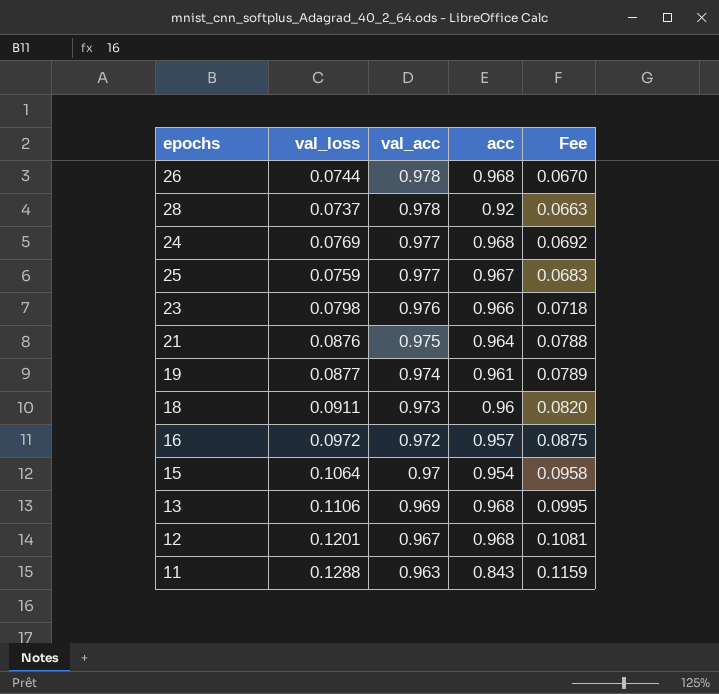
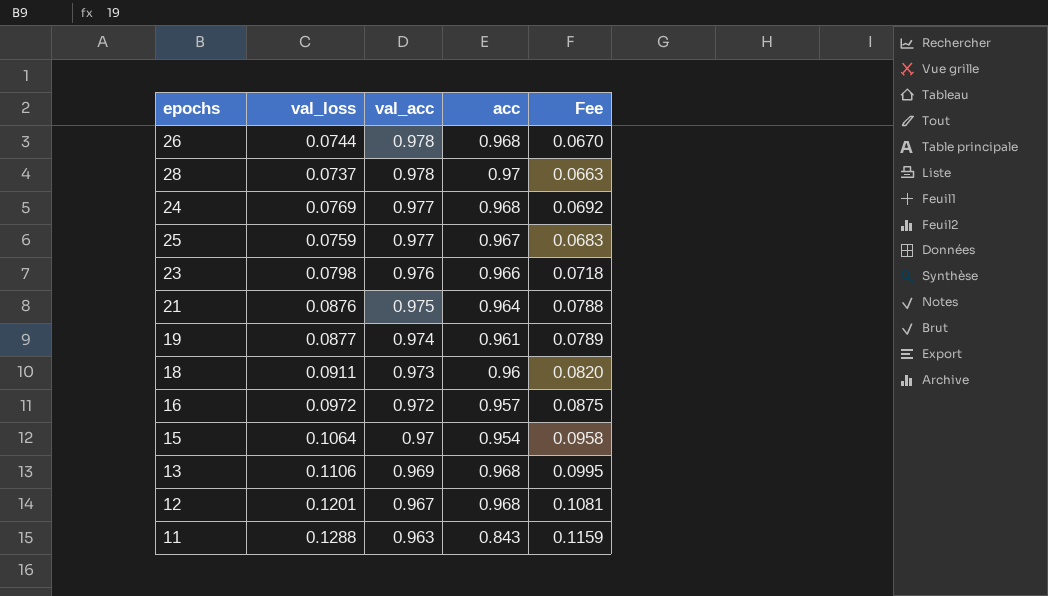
28 | acc: 0.92 -> 0.97

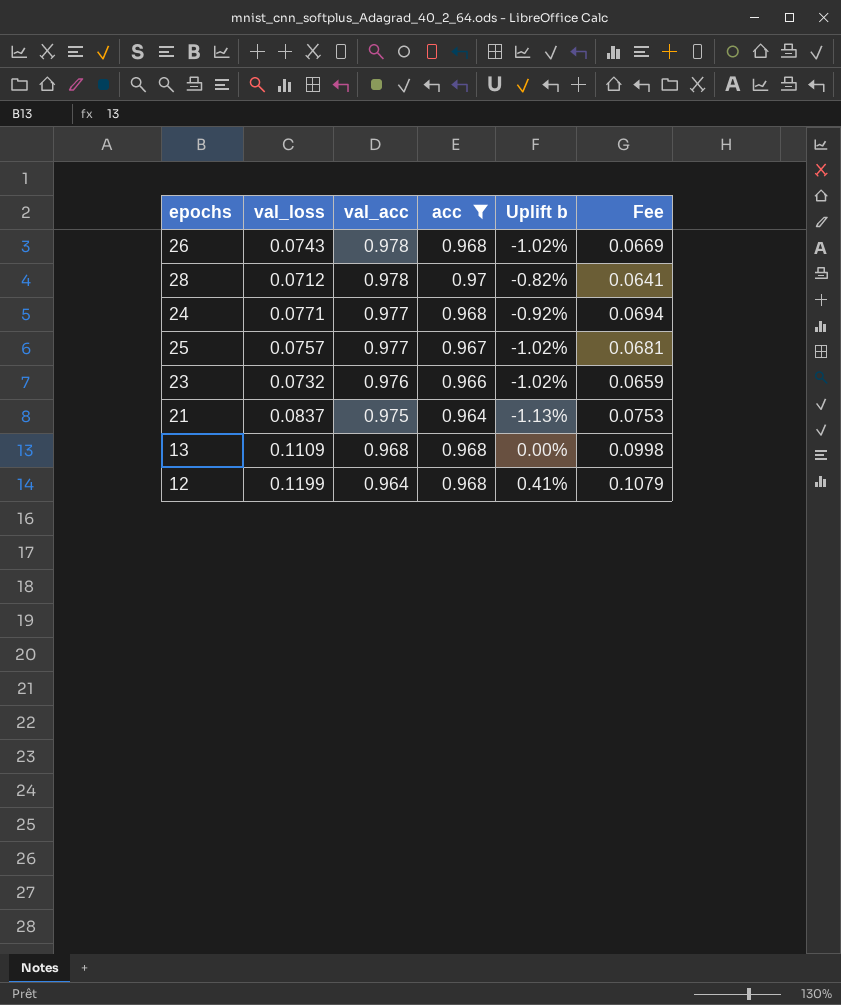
filter: none -> acc >= 0.964
column Uplift b | formula: none -> ([acc] - [val_acc]) / [val_acc]
26 | val_loss: 0.0744 -> 0.0743
26 | Fee: 0.0670 -> 0.0669
28 | val_loss: 0.0737 -> 0.0712
28 | Fee: 0.0663 -> 0.0641
24 | val_loss: 0.0769 -> 0.0771
24 | Fee: 0.0692 -> 0.0694
25 | val_loss: 0.0759 -> 0.0757
25 | Fee: 0.0683 -> 0.0681
23 | val_loss: 0.0798 -> 0.0732
23 | Fee: 0.0718 -> 0.0659
21 | val_loss: 0.0876 -> 0.0837
21 | Fee: 0.0788 -> 0.0753
13 | val_loss: 0.1106 -> 0.1109
13 | val_acc: 0.969 -> 0.968
13 | Fee: 0.0995 -> 0.0998
12 | val_loss: 0.1201 -> 0.1199
12 | val_acc: 0.967 -> 0.964
12 | Fee: 0.1081 -> 0.1079

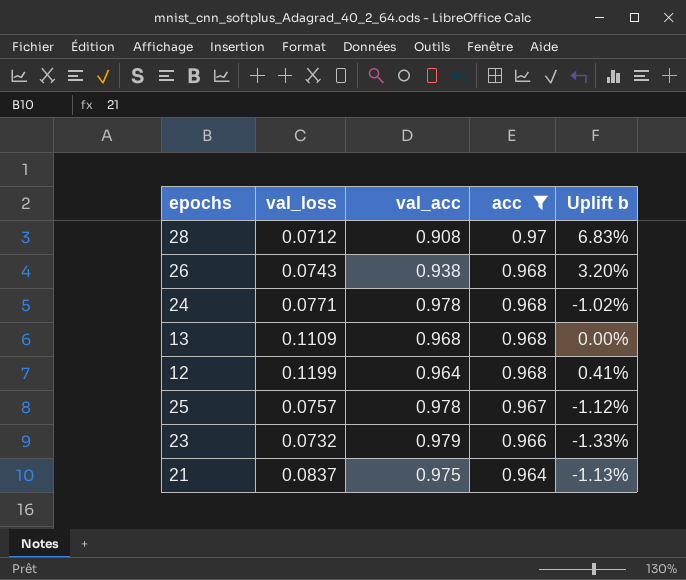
row order: val_acc descending -> acc descending
column Fee | formula: [val_loss] * 0.9 -> none
28 | val_acc: 0.978 -> 0.908
28 | Uplift b: -0.82% -> 6.83%
26 | val_acc: 0.978 -> 0.938
26 | Uplift b: -1.02% -> 3.20%
24 | val_acc: 0.977 -> 0.978
24 | Uplift b: -0.92% -> -1.02%
25 | val_acc: 0.977 -> 0.978
25 | Uplift b: -1.02% -> -1.12%
23 | val_acc: 0.976 -> 0.979
23 | Uplift b: -1.02% -> -1.33%

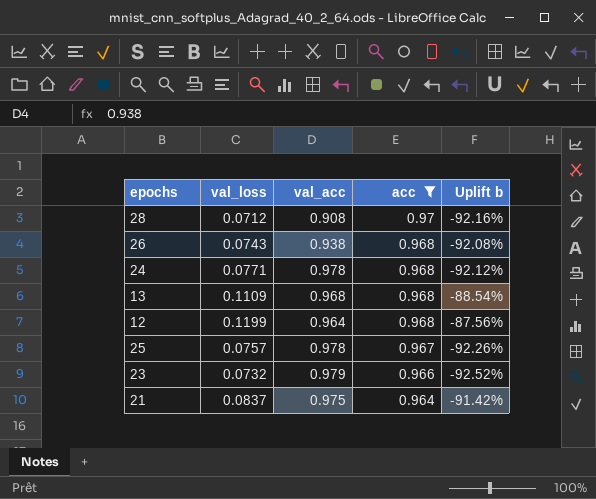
column Uplift b | formula: ([acc] - [val_acc]) / [val_acc] -> ([val_loss] - [val_acc]) / [val_acc]

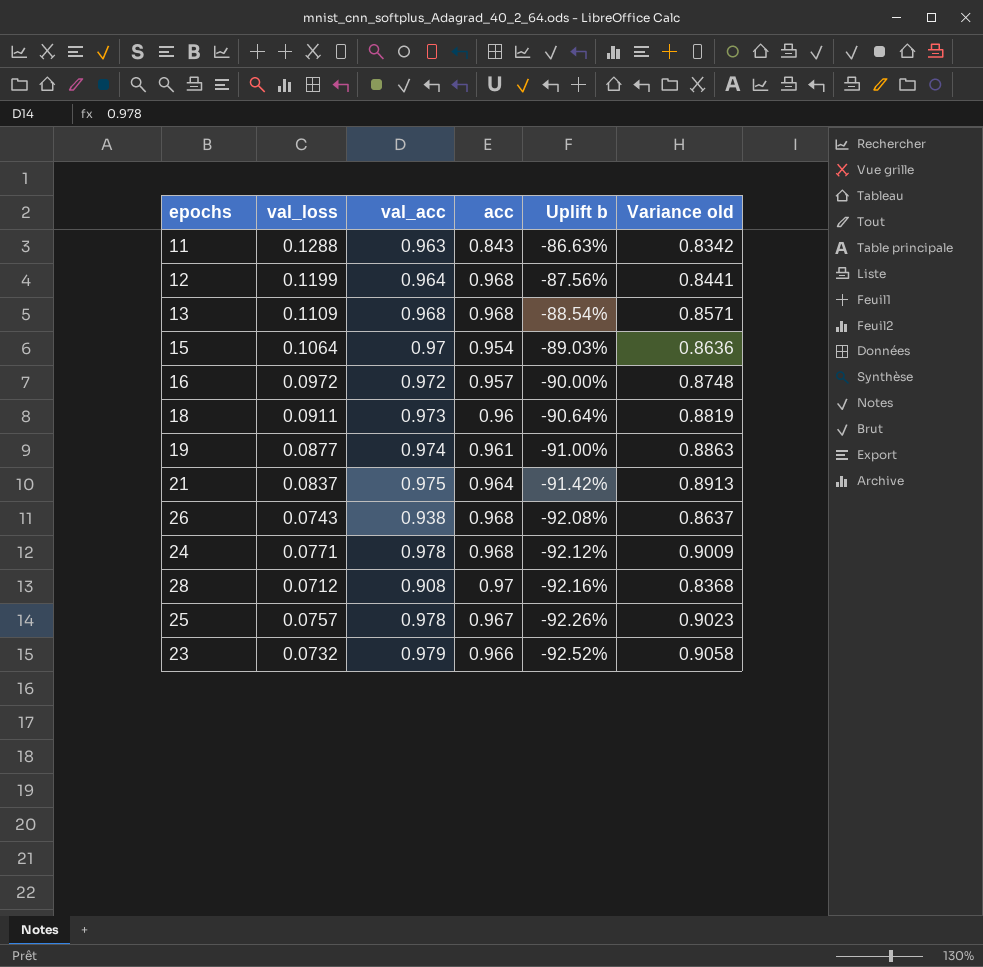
filter: acc >= 0.964 -> none
row order: acc descending -> Uplift b descending
column Variance old | formula: none -> [val_acc] - [val_loss]

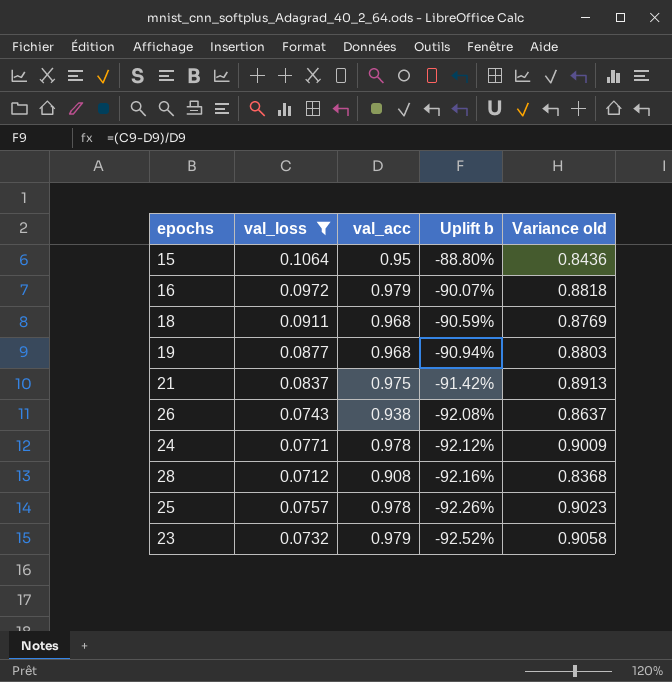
filter: none -> val_loss <= 0.1064
column acc | position: 4 -> none
15 | val_acc: 0.97 -> 0.95
15 | Uplift b: -89.03% -> -88.80%
15 | Variance old: 0.8636 -> 0.8436
16 | val_acc: 0.972 -> 0.979
16 | Uplift b: -90.00% -> -90.07%
16 | Variance old: 0.8748 -> 0.8818
18 | val_acc: 0.973 -> 0.968
18 | Uplift b: -90.64% -> -90.59%
18 | Variance old: 0.8819 -> 0.8769
19 | val_acc: 0.974 -> 0.968
19 | Uplift b: -91.00% -> -90.94%
19 | Variance old: 0.8863 -> 0.8803

